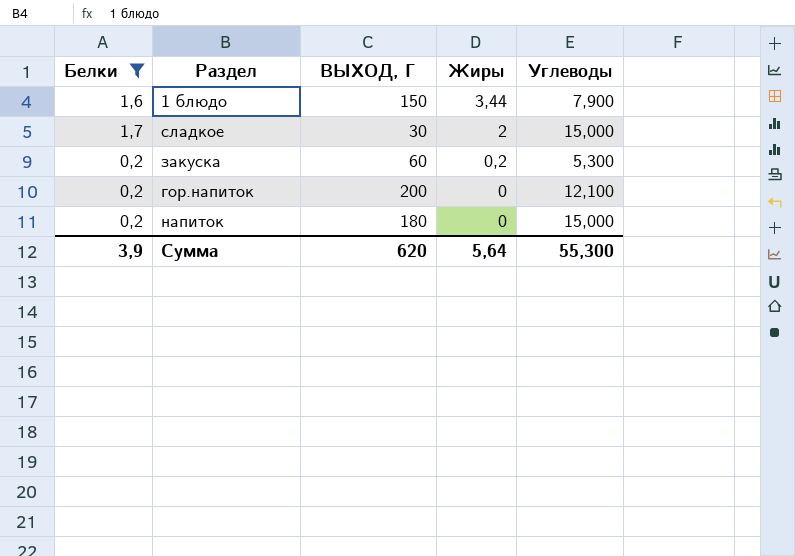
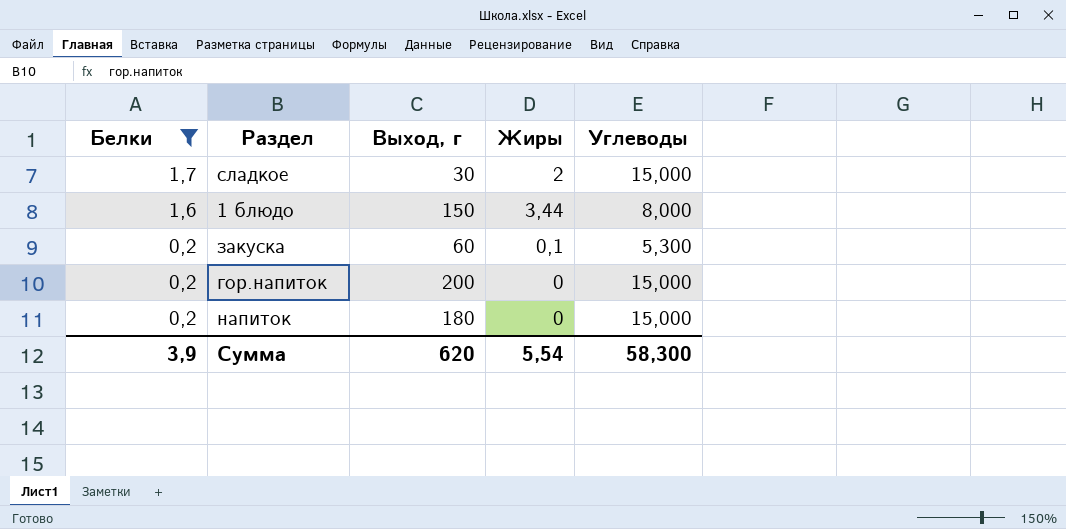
row order: Жиры descending -> Белки descending
column name: ВЫХОД, Г -> Выход, г
1 блюдо | Углеводы: 7,900 -> 8,000
закуска | Жиры: 0,2 -> 0,1
гор.напиток | Углеводы: 12,100 -> 15,000
Сумма | Жиры: 5,64 -> 5,54
Сумма | Углеводы: 55,300 -> 58,300

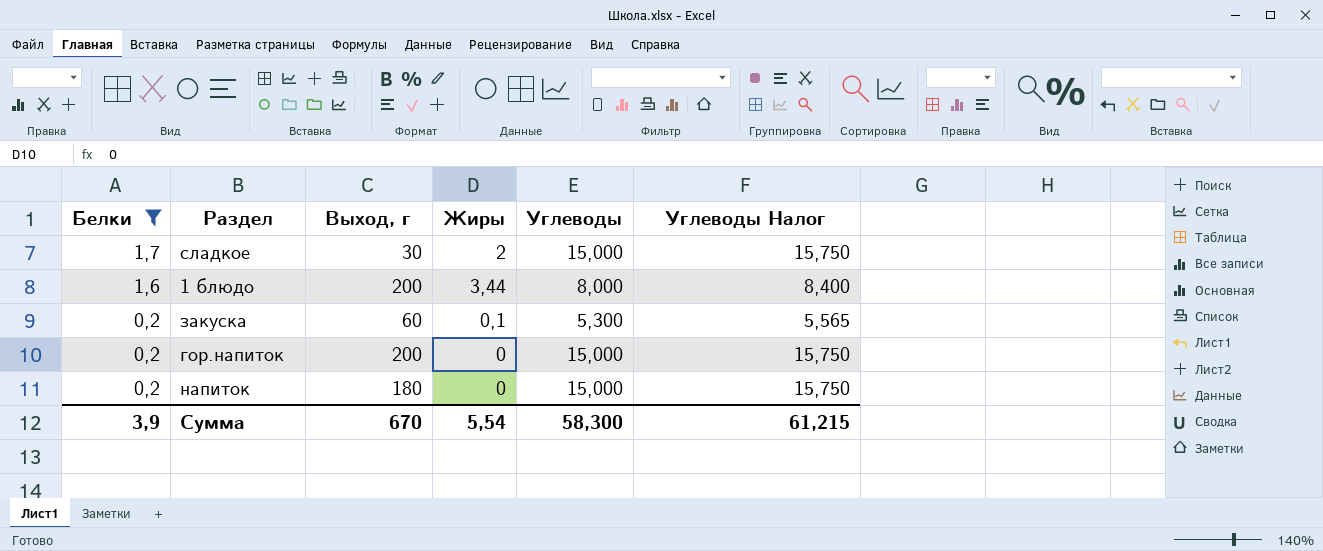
column Углеводы Налог | formula: none -> [Углеводы] * 1,05
1 блюдо | Выход, г: 150 -> 200
Сумма | Выход, г: 620 -> 670

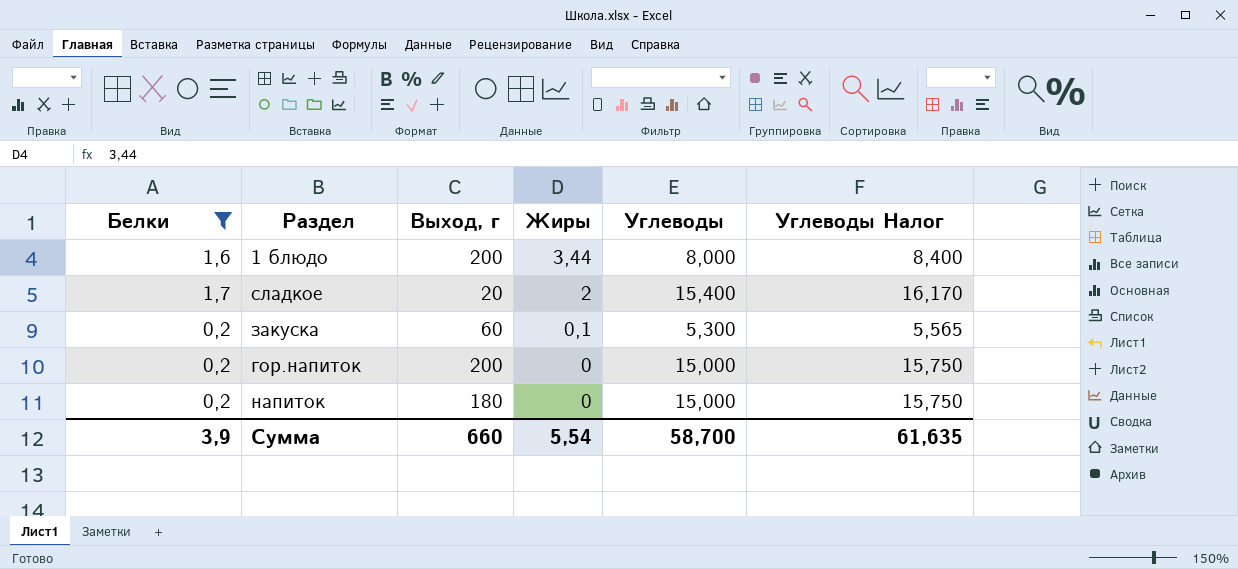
row order: Белки descending -> Жиры descending
сладкое | Выход, г: 30 -> 20
сладкое | Углеводы: 15,000 -> 15,400
сладкое | Углеводы Налог: 15,750 -> 16,170
Сумма | Выход, г: 670 -> 660
Сумма | Углеводы: 58,300 -> 58,700
Сумма | Углеводы Налог: 61,215 -> 61,635

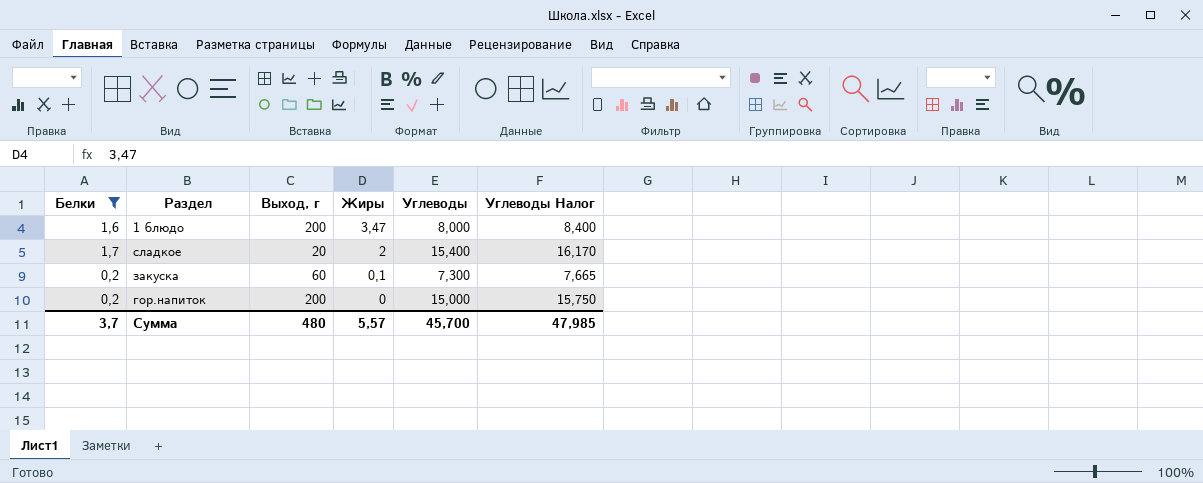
row напиток: 0,2 | 180 | 0 | 15,000 | 15,750 -> none
1 блюдо | Жиры: 3,44 -> 3,47
закуска | Углеводы: 5,300 -> 7,300
закуска | Углеводы Налог: 5,565 -> 7,665
Сумма | Белки: 3,9 -> 3,7
Сумма | Выход, г: 660 -> 480
Сумма | Жиры: 5,54 -> 5,57
Сумма | Углеводы: 58,700 -> 45,700
Сумма | Углеводы Налог: 61,635 -> 47,985

